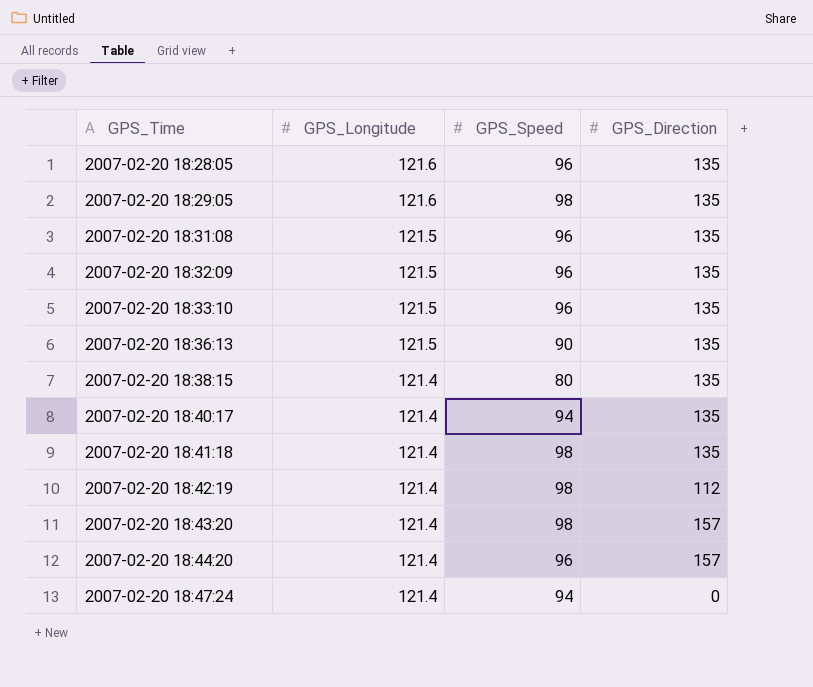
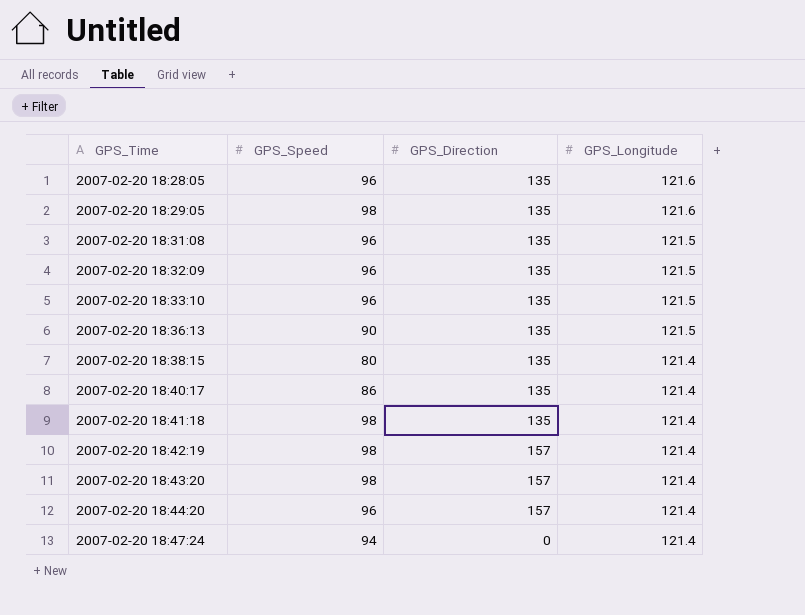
column GPS_Longitude | position: 2 -> 4
2007-02-20 18:40:17 | GPS_Speed: 94 -> 86
2007-02-20 18:42:19 | GPS_Direction: 112 -> 157

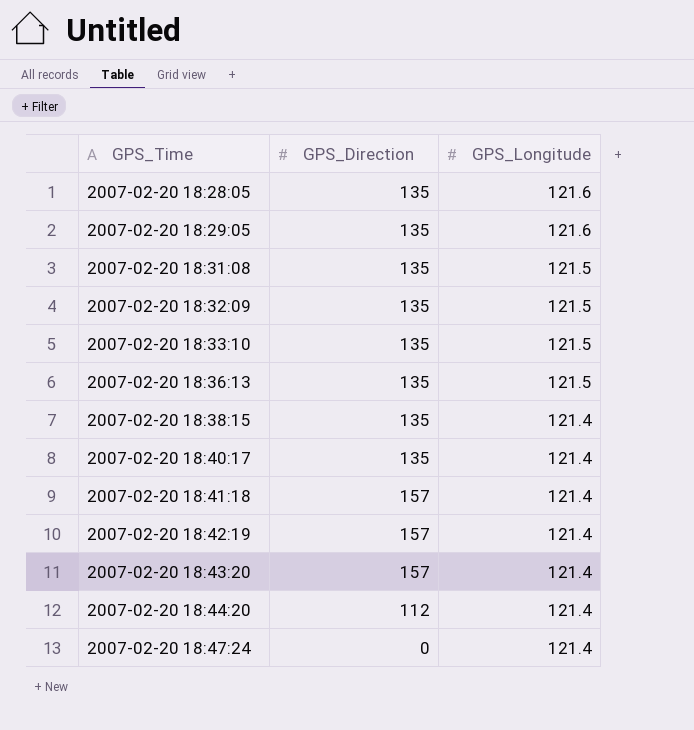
column GPS_Speed | position: 2 -> none
2007-02-20 18:41:18 | GPS_Direction: 135 -> 157
2007-02-20 18:44:20 | GPS_Direction: 157 -> 112

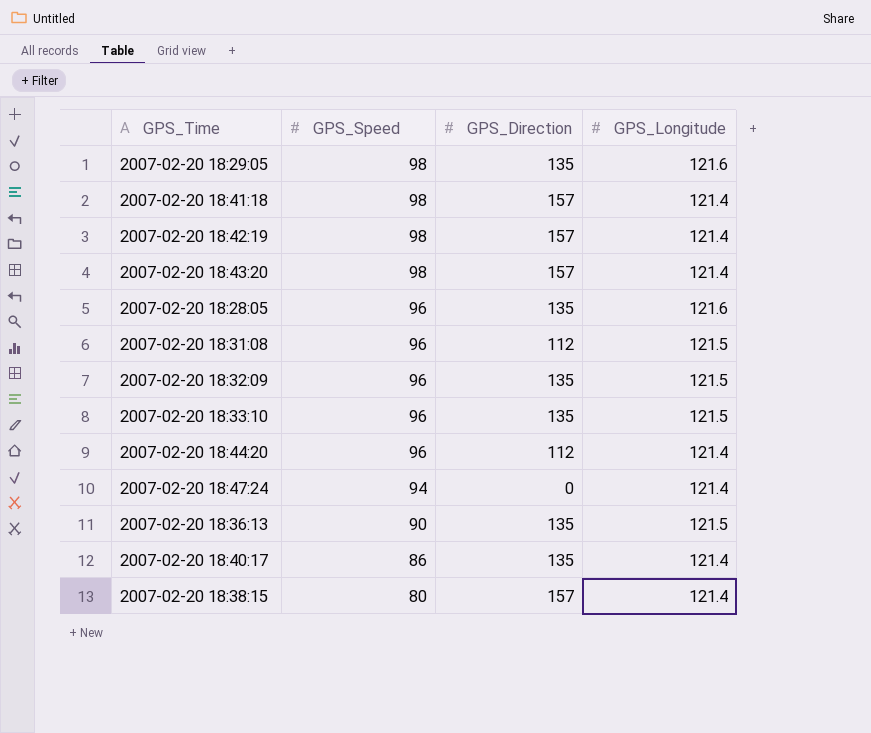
row order: GPS_Time ascending -> GPS_Speed descending
column GPS_Speed | position: none -> 2
2007-02-20 18:31:08 | GPS_Direction: 135 -> 112
2007-02-20 18:38:15 | GPS_Direction: 135 -> 157

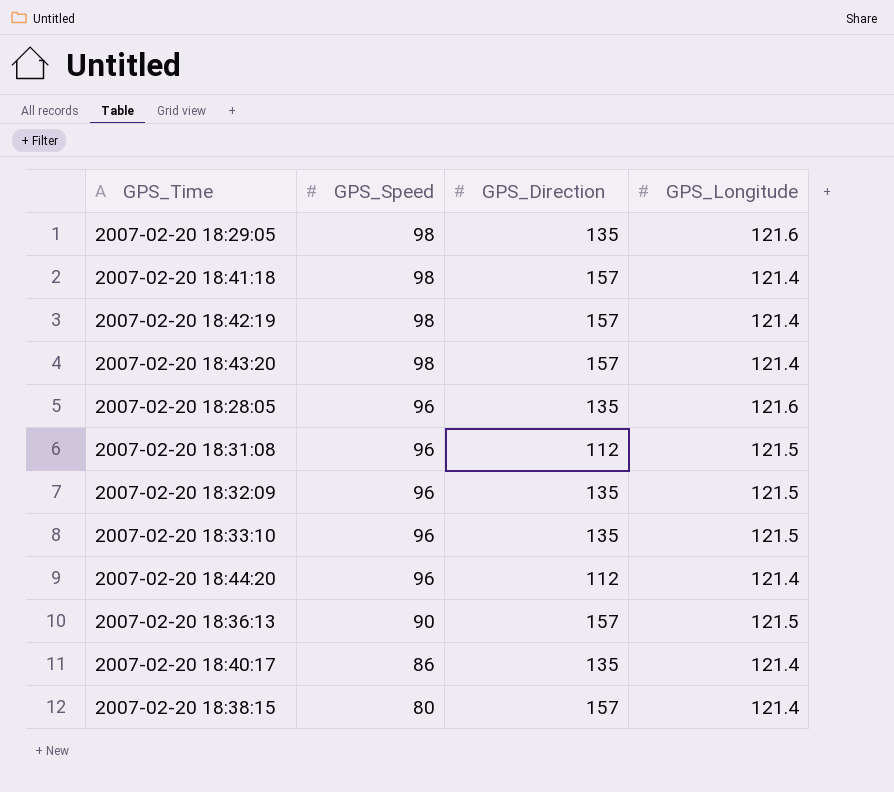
row 2007-02-20 18:47:24: 94 | 0 | 121.4 -> none
2007-02-20 18:36:13 | GPS_Direction: 135 -> 157

